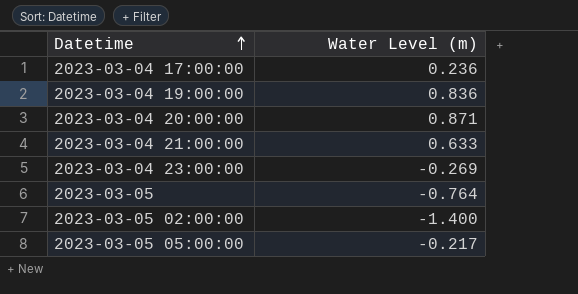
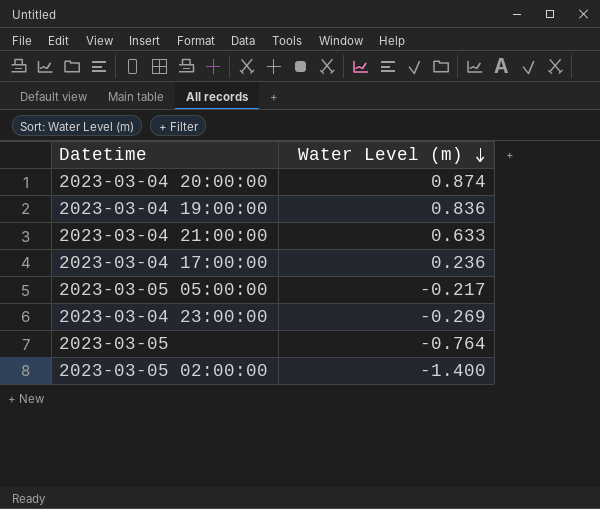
row order: Datetime ascending -> Water Level (m) descending
2023-03-04 20:00:00 | Water Level (m): 0.871 -> 0.874

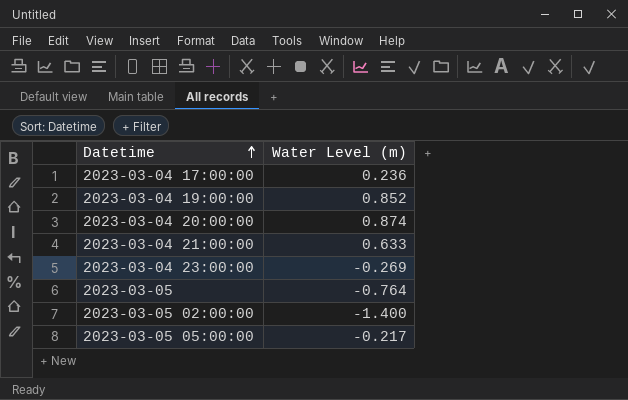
row order: Water Level (m) descending -> Datetime ascending
2023-03-04 19:00:00 | Water Level (m): 0.836 -> 0.852

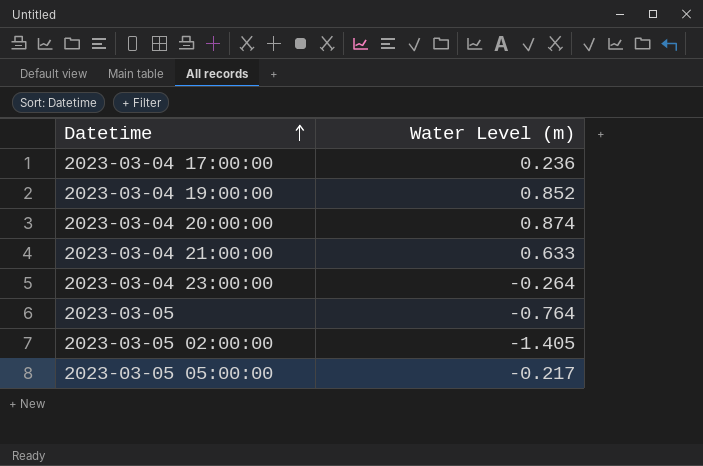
2023-03-04 23:00:00 | Water Level (m): -0.269 -> -0.264
2023-03-05 02:00:00 | Water Level (m): -1.400 -> -1.405

